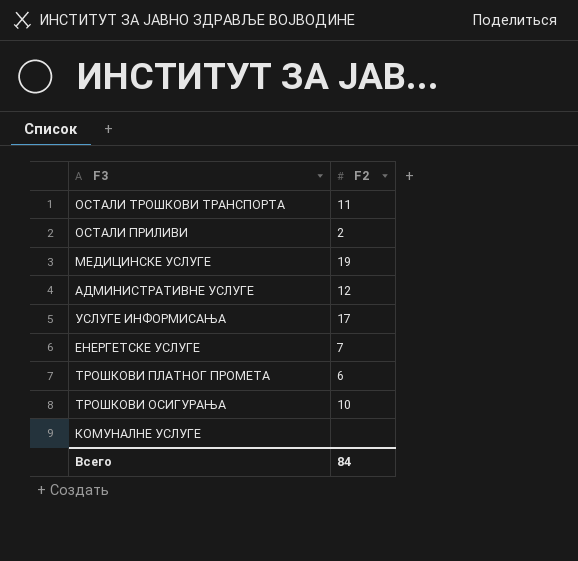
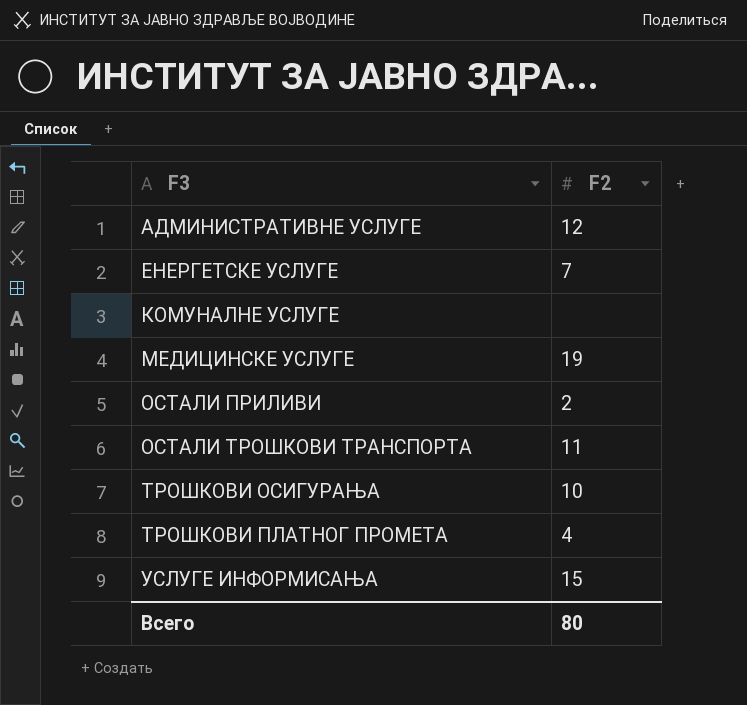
row order: none -> F3 ascending
ТРОШКОВИ ПЛАТНОГ ПРОМЕТА | F2: 6 -> 4
УСЛУГЕ ИНФОРМИСАЊА | F2: 17 -> 15
Всего | F2: 84 -> 80

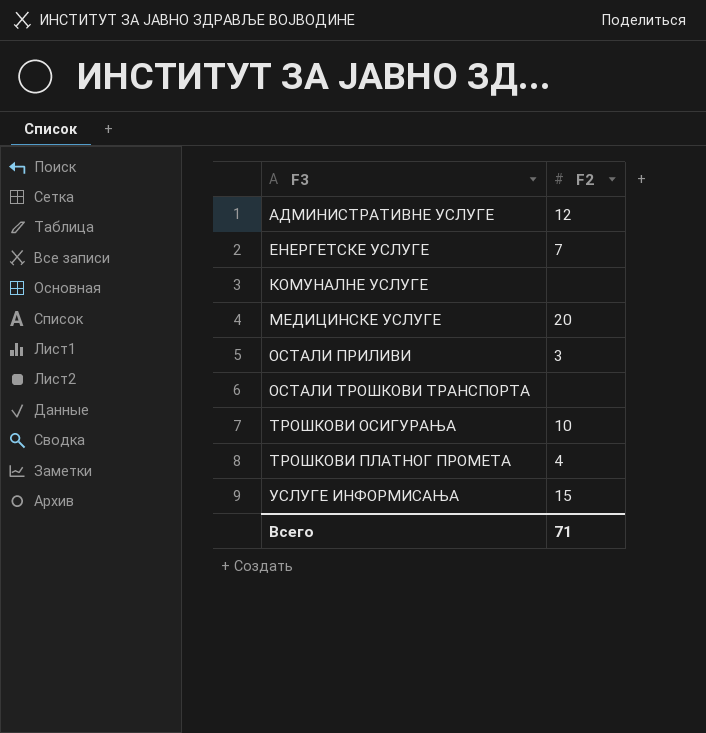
МЕДИЦИНСКЕ УСЛУГЕ | F2: 19 -> 20
ОСТАЛИ ПРИЛИВИ | F2: 2 -> 3
ОСТАЛИ ТРОШКОВИ ТРАНСПОРТА | F2: 11 -> none
Всего | F2: 80 -> 71

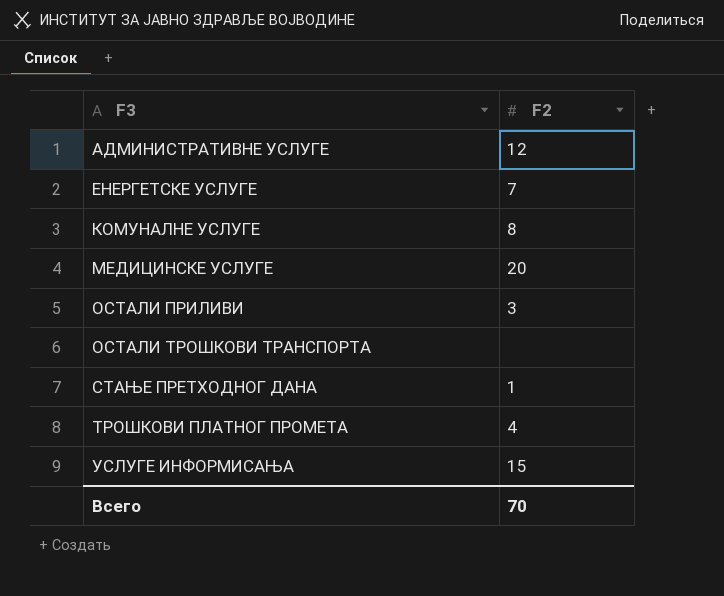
row ТРОШКОВИ ОСИГУРАЊА: 10 -> none
КОМУНАЛНЕ УСЛУГЕ | F2: none -> 8
row СТАЊЕ ПРЕТХОДНОГ ДАНА: none -> 1
Всего | F2: 71 -> 70

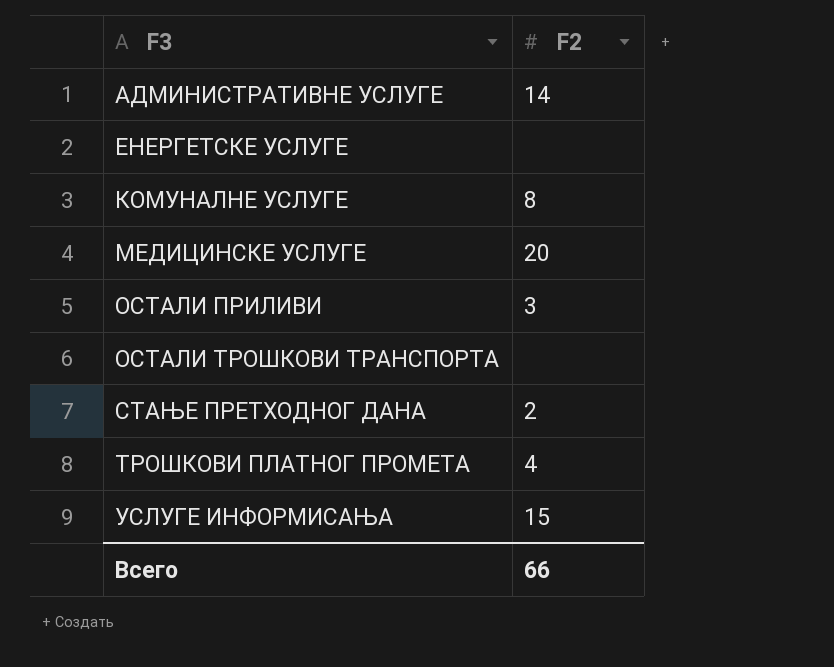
АДМИНИСТРАТИВНЕ УСЛУГЕ | F2: 12 -> 14
ЕНЕРГЕТСКЕ УСЛУГЕ | F2: 7 -> none
СТАЊЕ ПРЕТХОДНОГ ДАНА | F2: 1 -> 2
Всего | F2: 70 -> 66

